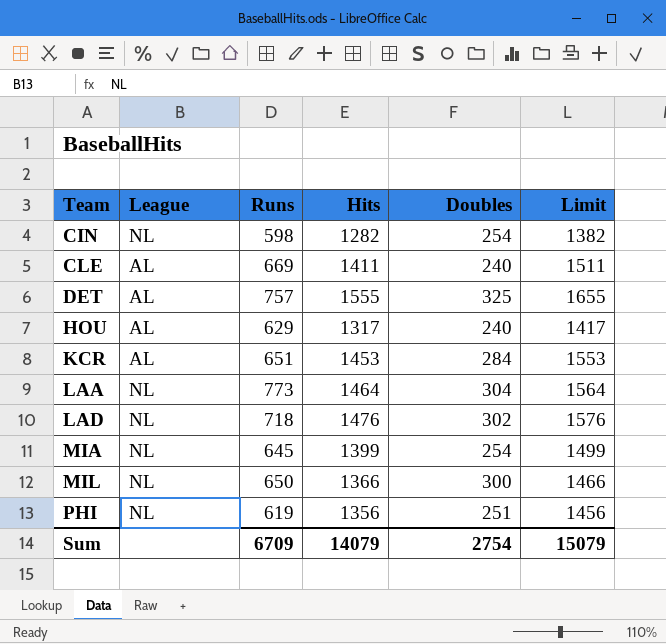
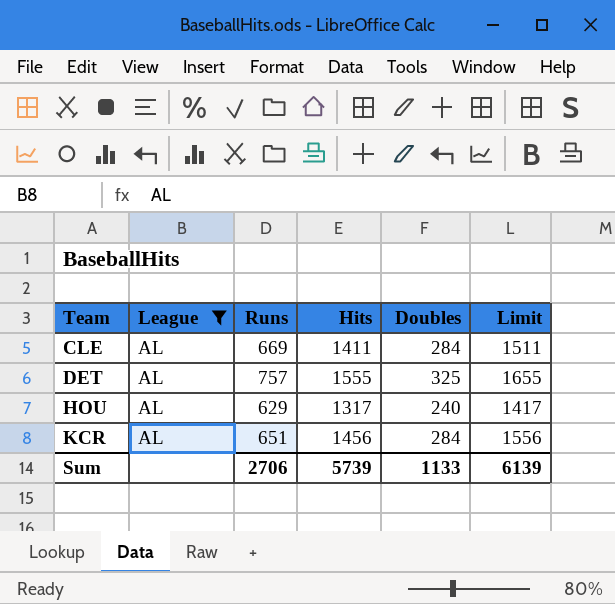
filter: none -> League = AL
CLE | Doubles: 240 -> 284
KCR | Hits: 1453 -> 1456
KCR | Limit: 1553 -> 1556
Sum | Runs: 6709 -> 2706
Sum | Hits: 14079 -> 5739
Sum | Doubles: 2754 -> 1133
Sum | Limit: 15079 -> 6139

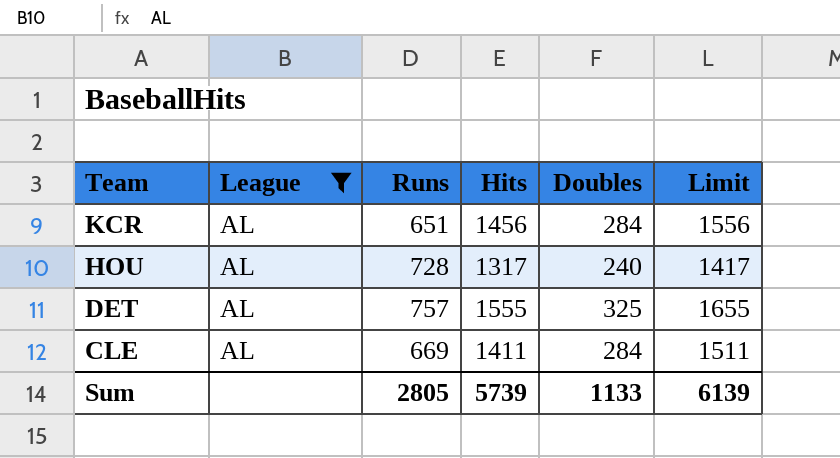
row order: Team ascending -> Team descending
HOU | Runs: 629 -> 728
Sum | Runs: 2706 -> 2805

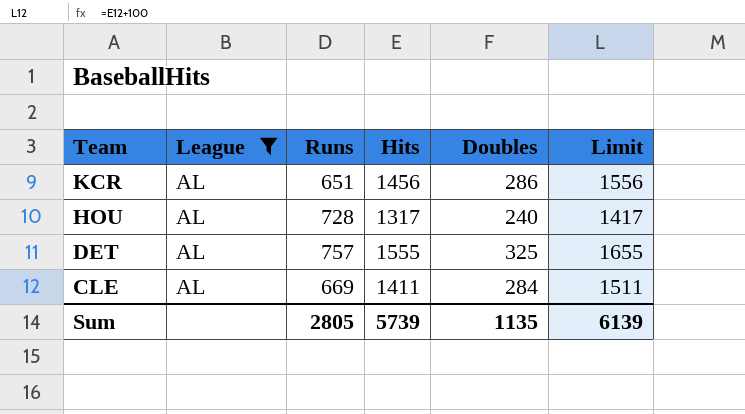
KCR | Doubles: 284 -> 286
Sum | Doubles: 1133 -> 1135

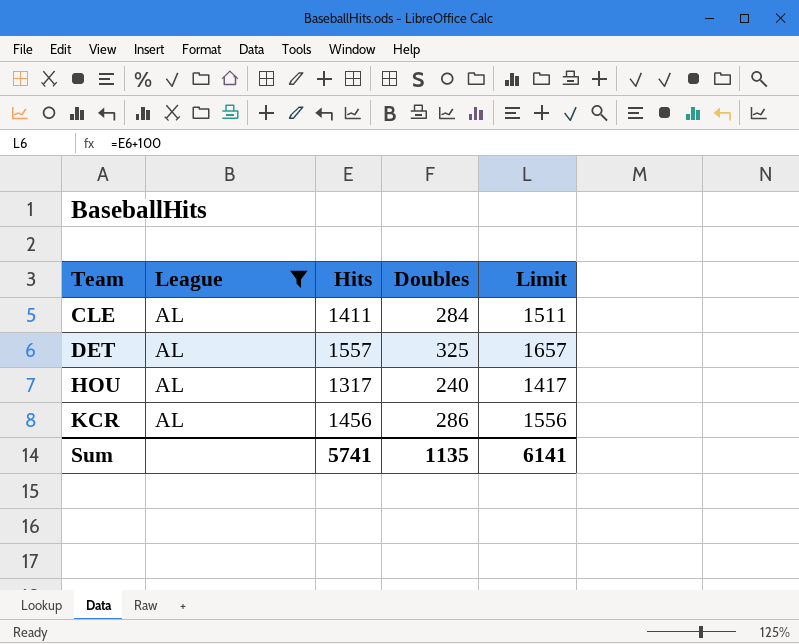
row order: Team descending -> Team ascending
column Runs | position: 3 -> none
DET | Hits: 1555 -> 1557
DET | Limit: 1655 -> 1657
Sum | Hits: 5739 -> 5741
Sum | Limit: 6139 -> 6141

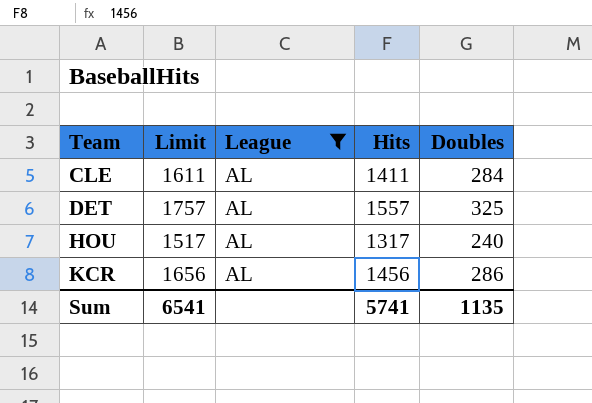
column Limit | formula: [Hits] + 100 -> [Hits] + 200
column Limit | position: 5 -> 2
Sum | Limit: 6141 -> 6541

